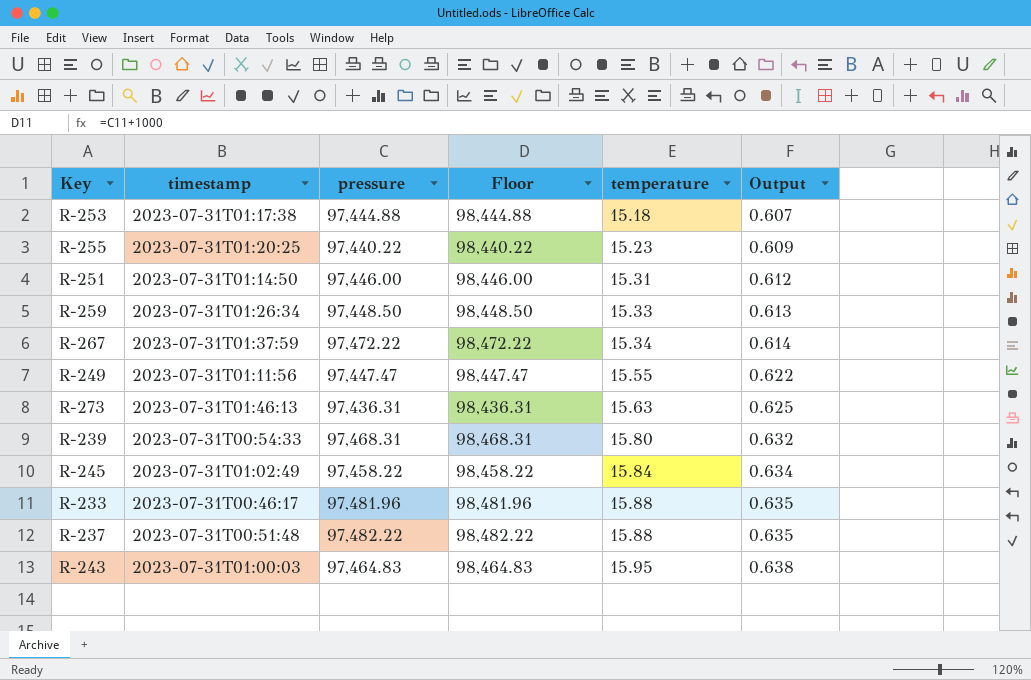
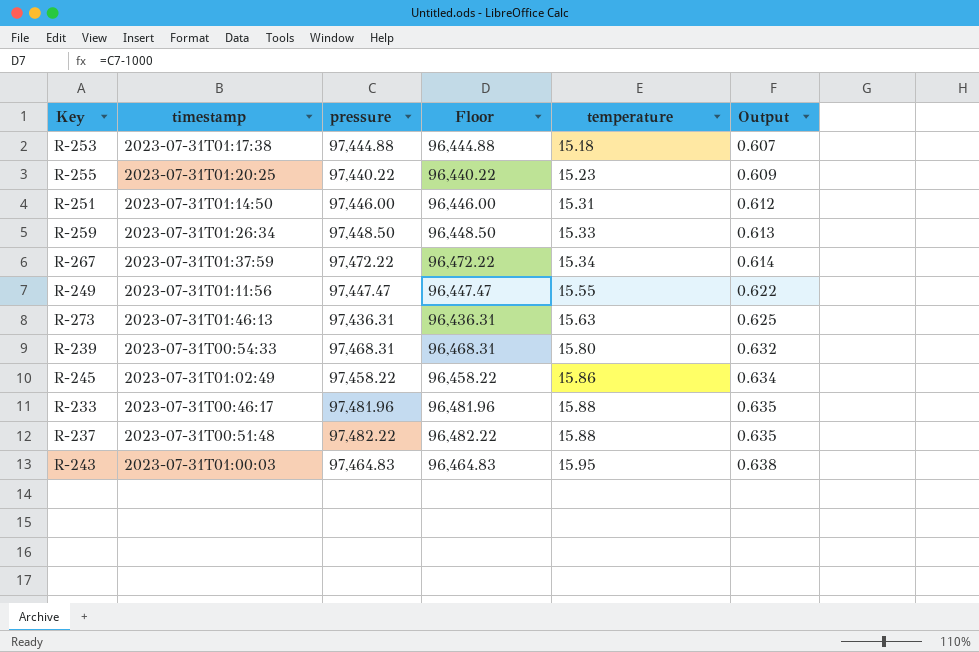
column Floor | formula: [pressure] + 1000 -> [pressure] - 1000
R-245 | temperature: 15.84 -> 15.86

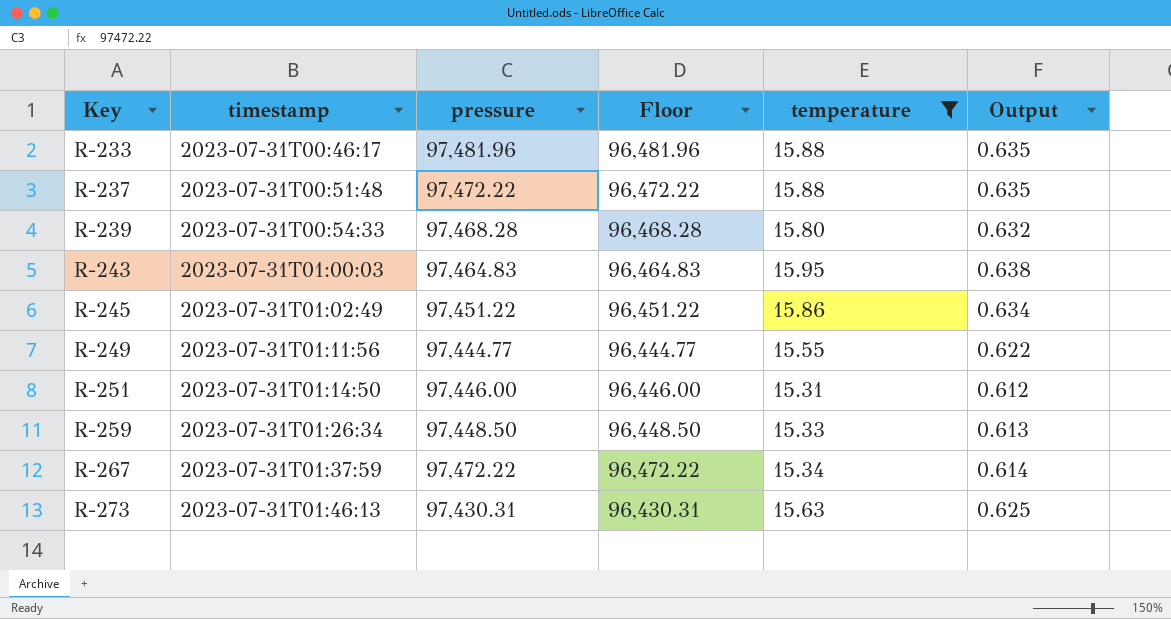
filter: none -> temperature >= 15.31
row order: temperature ascending -> Key ascending
R-237 | pressure: 97,482.22 -> 97,472.22
R-237 | Floor: 96,482.22 -> 96,472.22
R-239 | pressure: 97,468.31 -> 97,468.28
R-239 | Floor: 96,468.31 -> 96,468.28
R-245 | pressure: 97,458.22 -> 97,451.22
R-245 | Floor: 96,458.22 -> 96,451.22
R-249 | pressure: 97,447.47 -> 97,444.77
R-249 | Floor: 96,447.47 -> 96,444.77
R-273 | pressure: 97,436.31 -> 97,430.31
R-273 | Floor: 96,436.31 -> 96,430.31

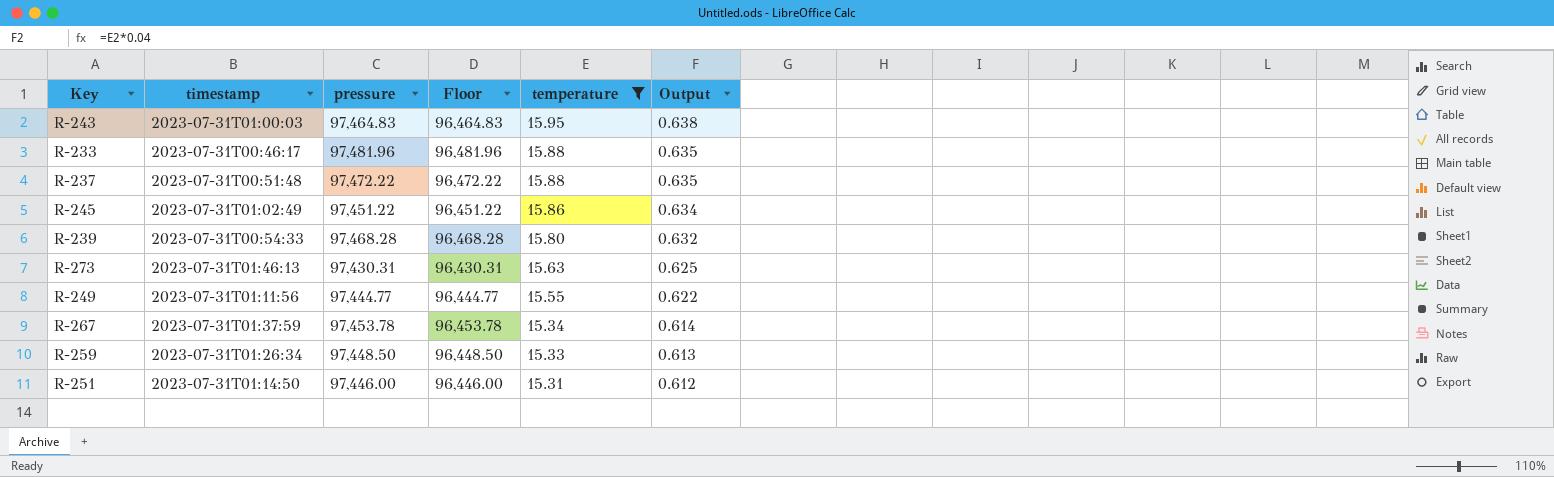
row order: Key ascending -> temperature descending
R-267 | pressure: 97,472.22 -> 97,453.78
R-267 | Floor: 96,472.22 -> 96,453.78

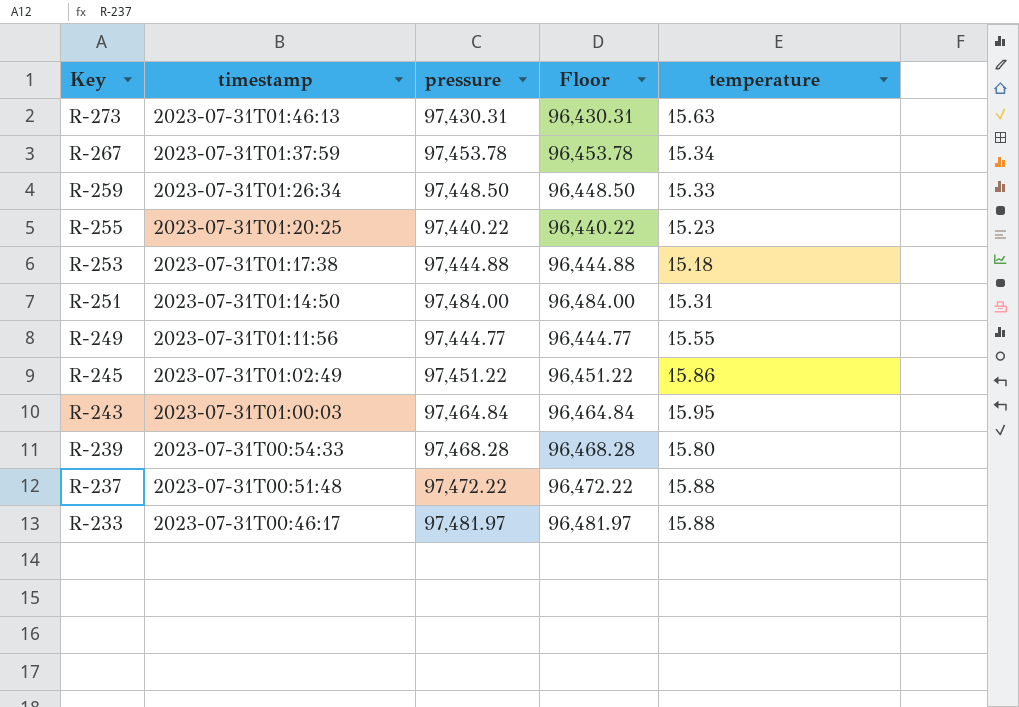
filter: temperature >= 15.31 -> none
row order: temperature descending -> Key descending
column Output | formula: [temperature] * 0.04 -> none
R-251 | pressure: 97,446.00 -> 97,484.00
R-251 | Floor: 96,446.00 -> 96,484.00
R-243 | pressure: 97,464.83 -> 97,464.84
R-243 | Floor: 96,464.83 -> 96,464.84
R-233 | pressure: 97,481.96 -> 97,481.97
R-233 | Floor: 96,481.96 -> 96,481.97

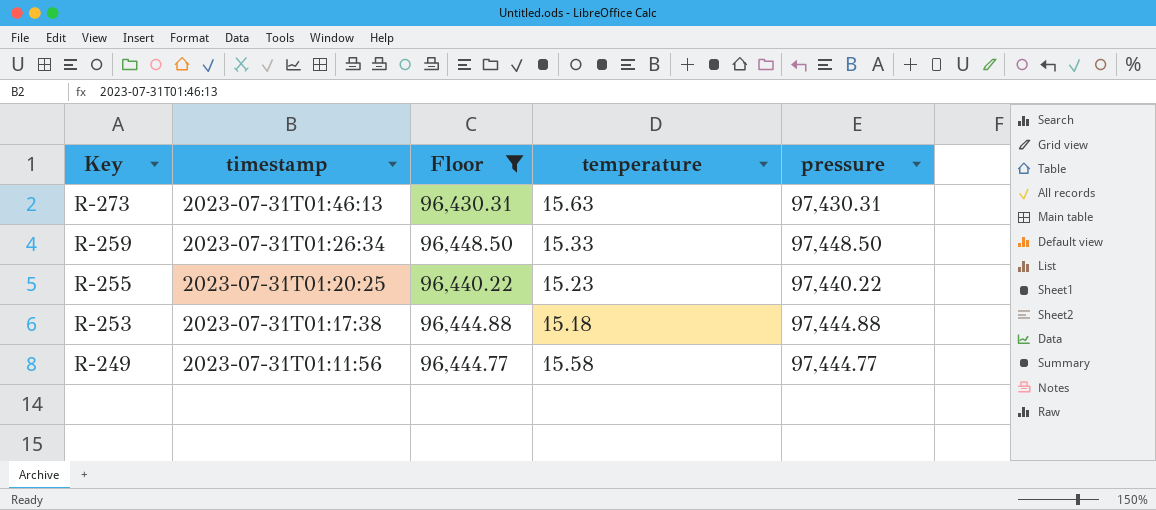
filter: none -> Floor <= 96,448.50
column pressure | position: 3 -> 5
R-249 | temperature: 15.55 -> 15.58

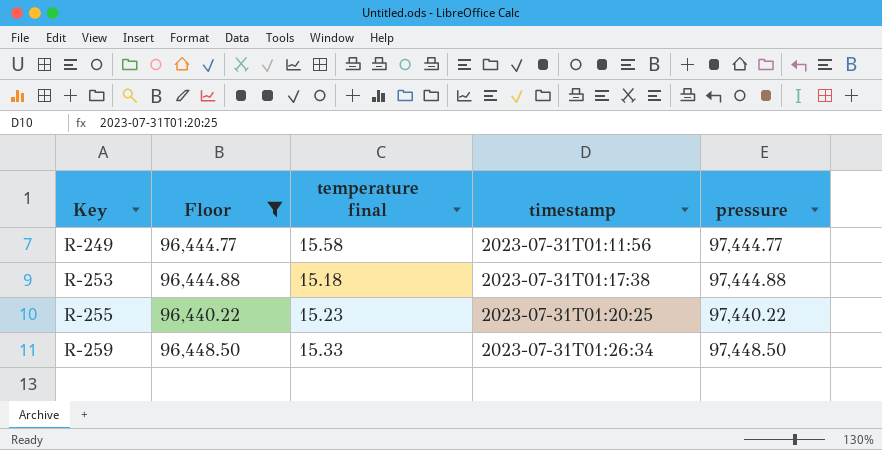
row order: Key descending -> Key ascending
column name: temperature -> temperature final
column timestamp | position: 2 -> 4
row R-273: 2023-07-31T01:46:13 | 96,430.31 | 15.63 | 97,430.31 -> none

